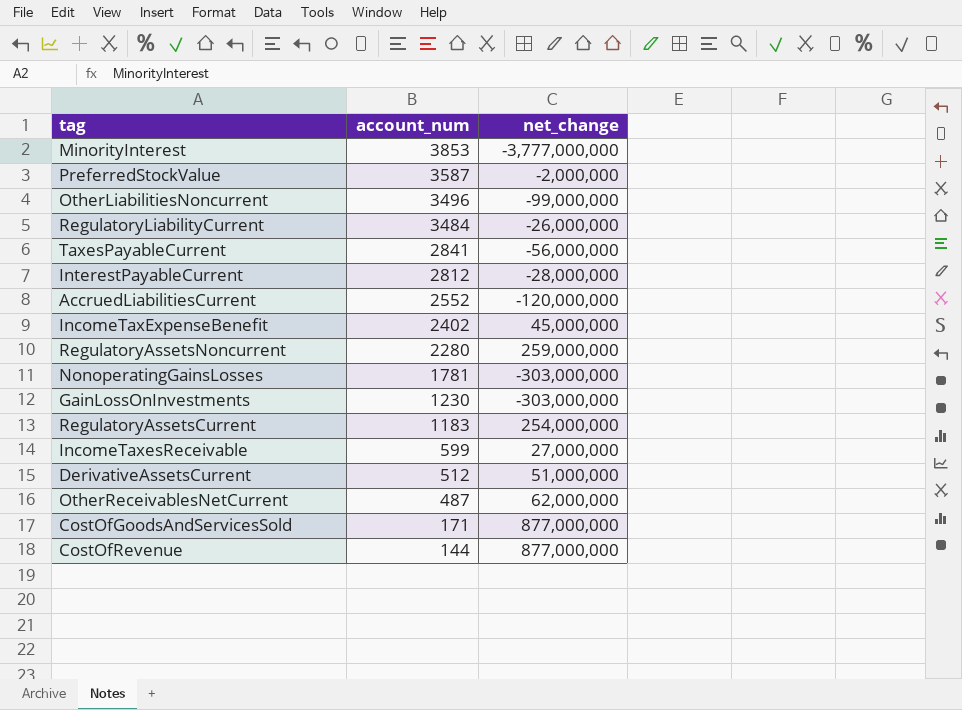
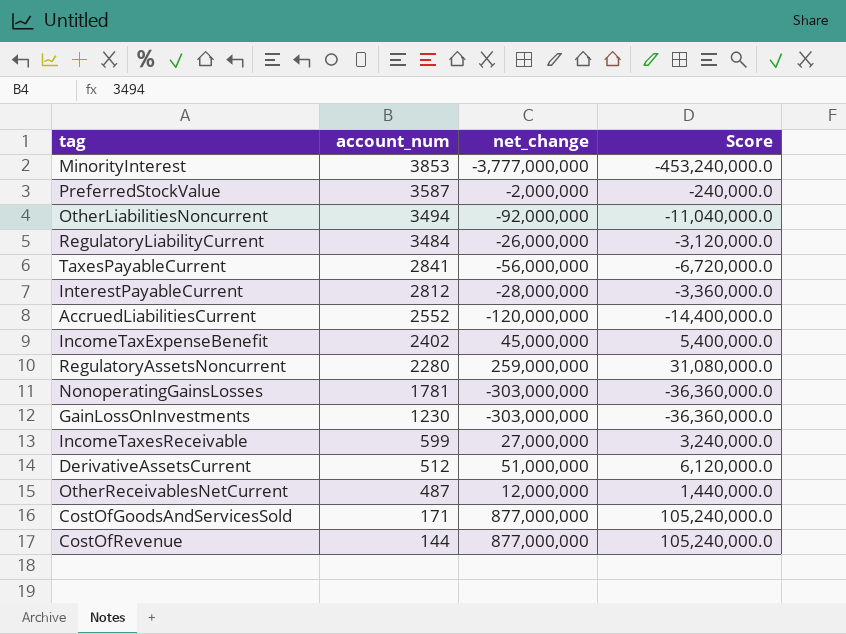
column Score | formula: none -> [net_change] * 0.12
row RegulatoryAssetsCurrent: 1183 | 254,000,000 -> none
OtherLiabilitiesNoncurrent | account_num: 3496 -> 3494
OtherLiabilitiesNoncurrent | net_change: -99,000,000 -> -92,000,000
OtherReceivablesNetCurrent | net_change: 62,000,000 -> 12,000,000

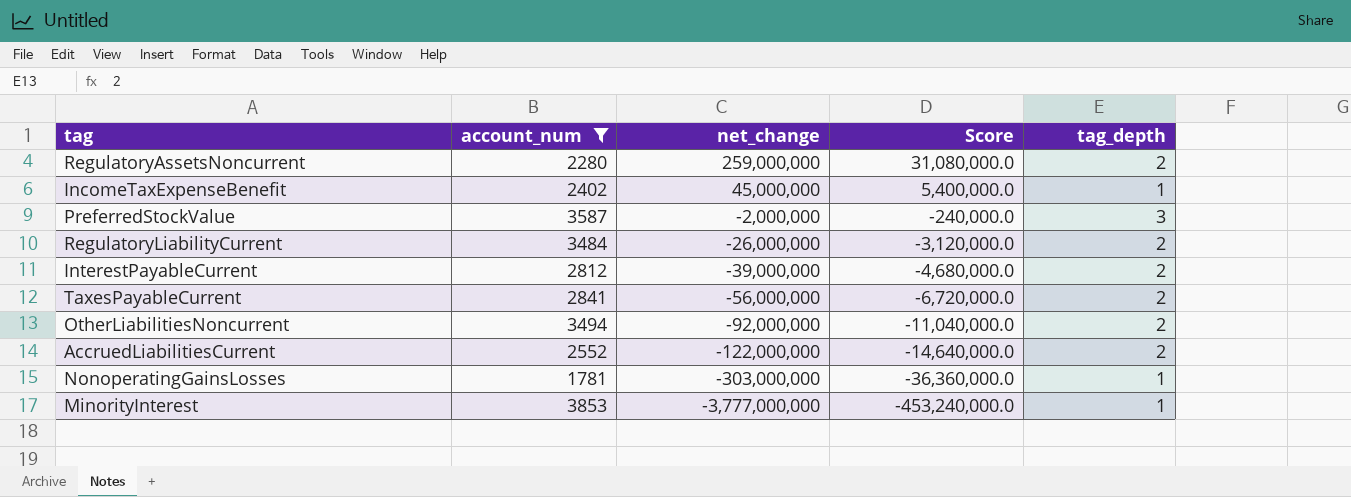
filter: none -> account_num >= 1781
row order: account_num descending -> net_change descending
column tag_depth | position: none -> 5
InterestPayableCurrent | net_change: -28,000,000 -> -39,000,000
InterestPayableCurrent | Score: -3,360,000.0 -> -4,680,000.0
AccruedLiabilitiesCurrent | net_change: -120,000,000 -> -122,000,000
AccruedLiabilitiesCurrent | Score: -14,400,000.0 -> -14,640,000.0

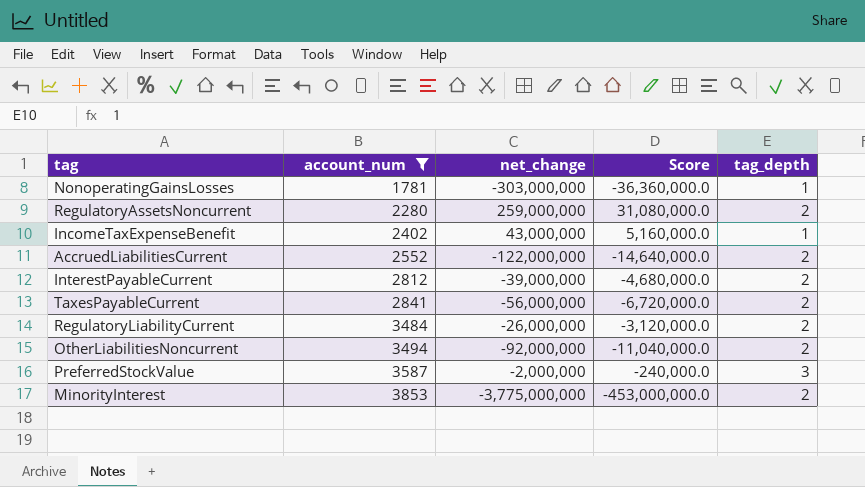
row order: net_change descending -> account_num ascending
IncomeTaxExpenseBenefit | net_change: 45,000,000 -> 43,000,000
IncomeTaxExpenseBenefit | Score: 5,400,000.0 -> 5,160,000.0
MinorityInterest | net_change: -3,777,000,000 -> -3,775,000,000
MinorityInterest | Score: -453,240,000.0 -> -453,000,000.0
MinorityInterest | tag_depth: 1 -> 2

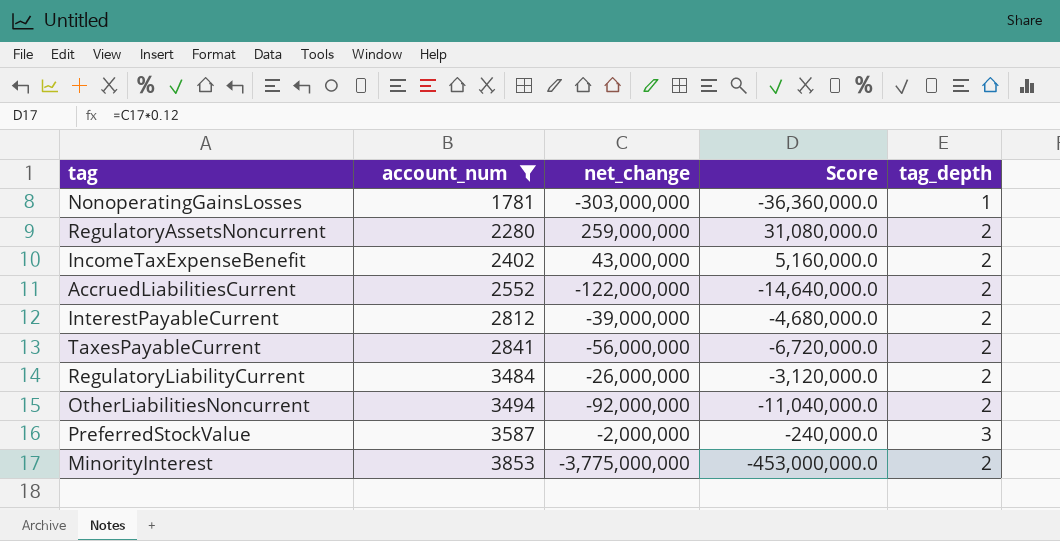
IncomeTaxExpenseBenefit | tag_depth: 1 -> 2

